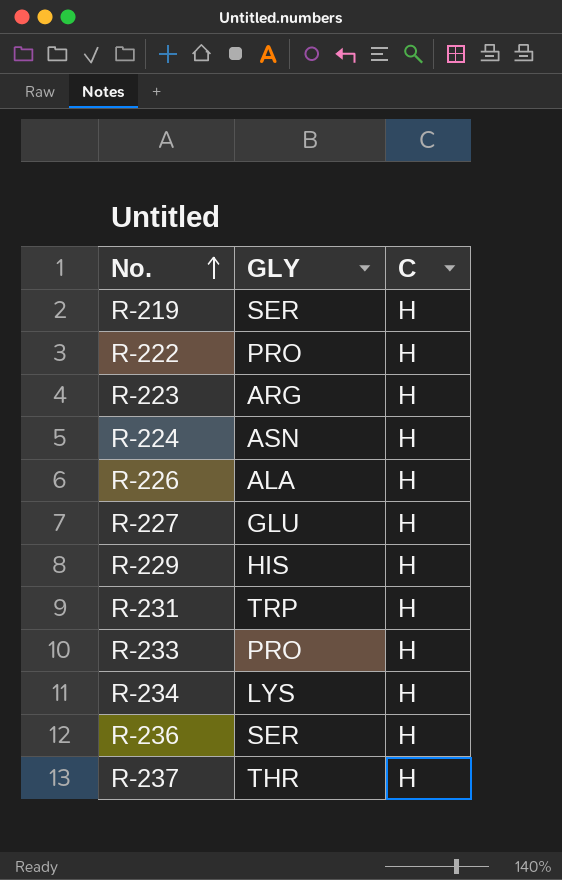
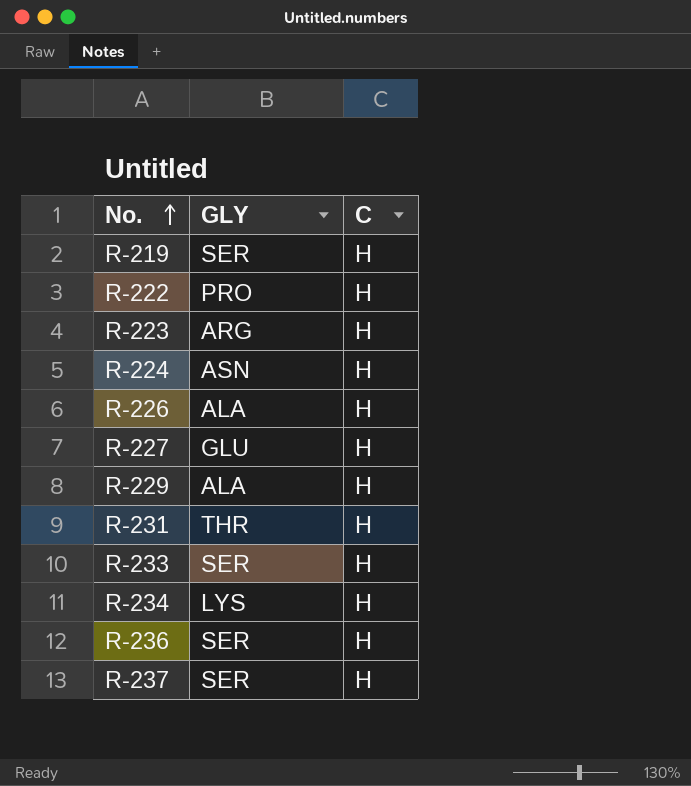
R-229 | GLY: HIS -> ALA
R-231 | GLY: TRP -> THR
R-233 | GLY: PRO -> SER
R-237 | GLY: THR -> SER

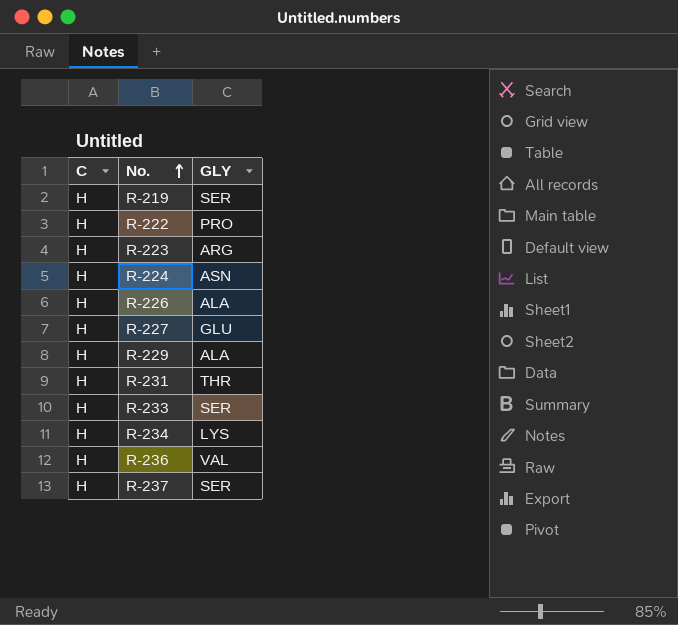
column C | position: 3 -> 1
R-236 | GLY: SER -> VAL

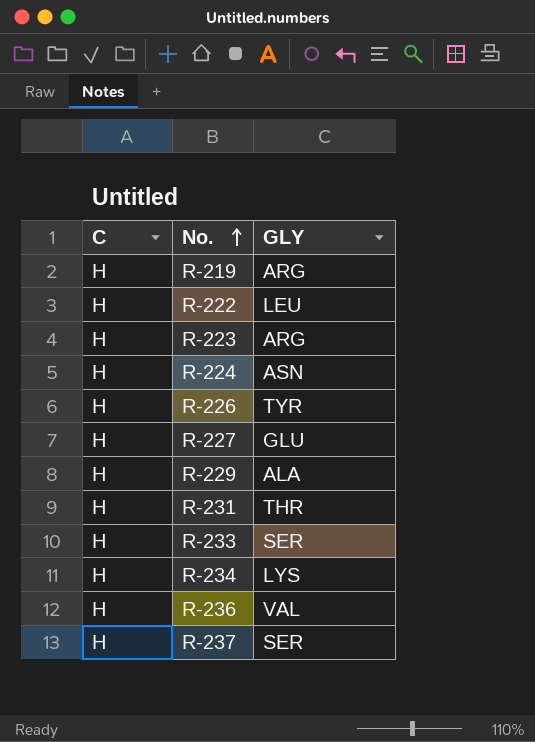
R-219 | GLY: SER -> ARG
R-222 | GLY: PRO -> LEU
R-226 | GLY: ALA -> TYR

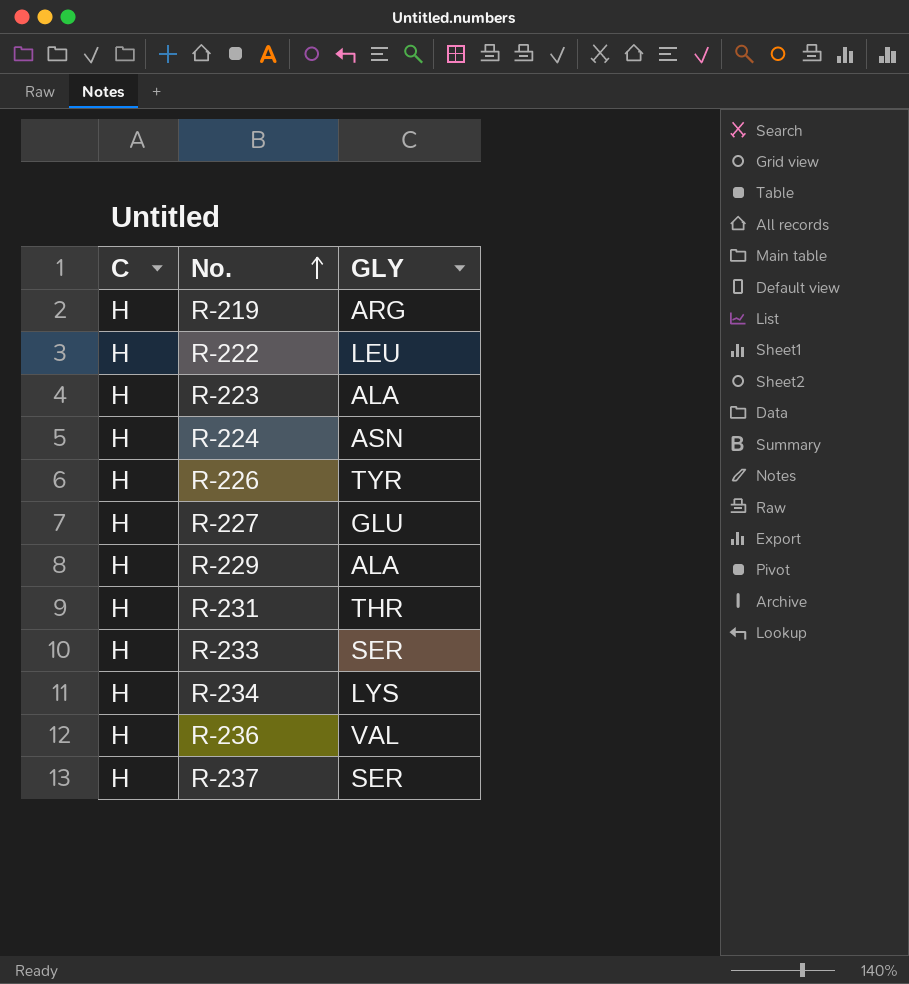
R-223 | GLY: ARG -> ALA

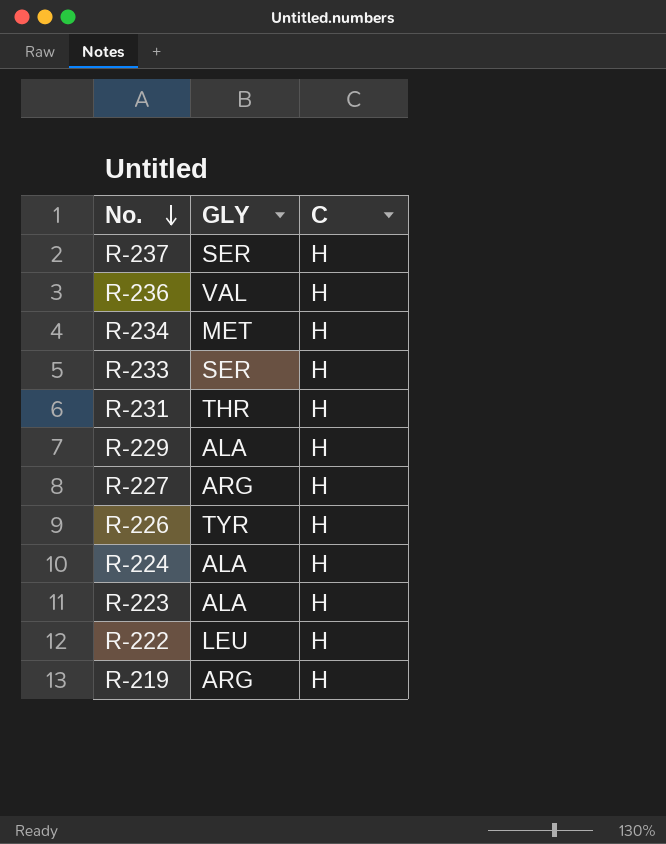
row order: No. ascending -> No. descending
column C | position: 1 -> 3
R-234 | GLY: LYS -> MET
R-227 | GLY: GLU -> ARG
R-224 | GLY: ASN -> ALA

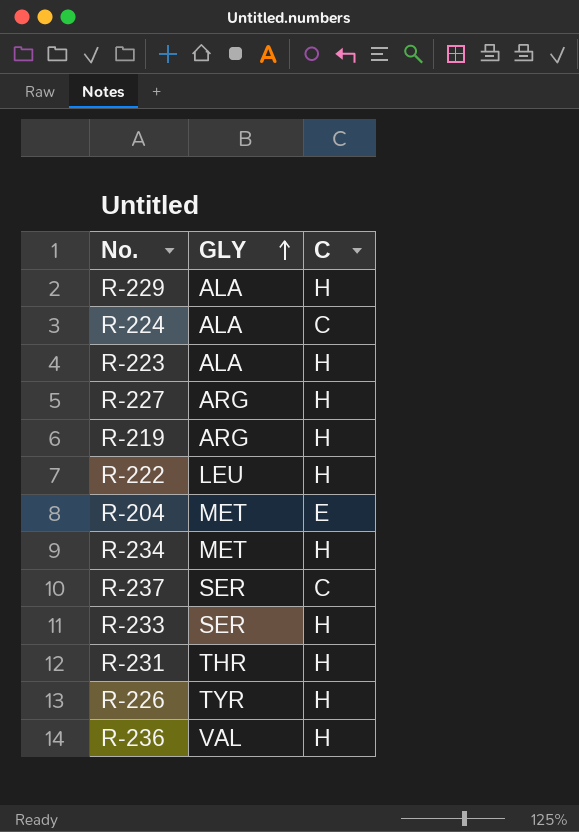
row order: No. descending -> GLY ascending
R-224 | C: H -> C
row R-204: none -> MET | E
R-237 | C: H -> C

